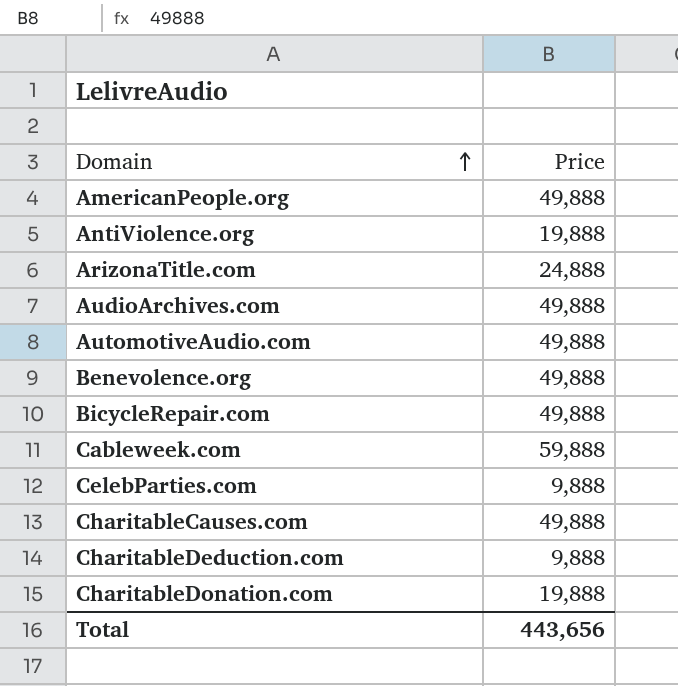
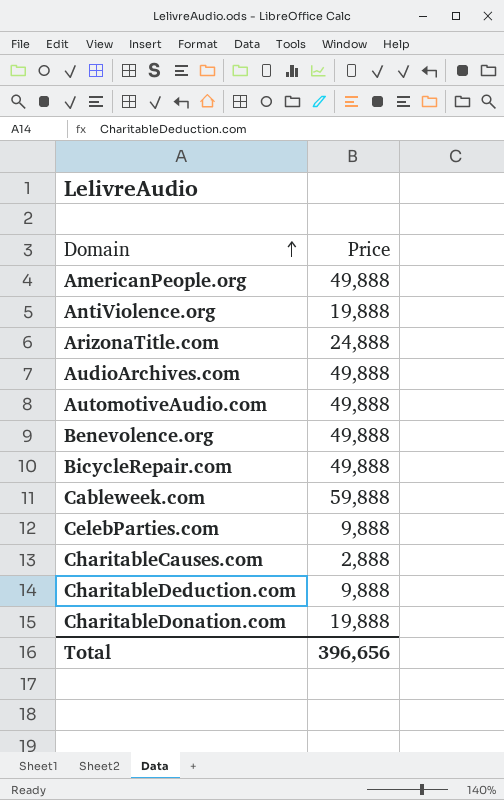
CharitableCauses.com | Price: 49,888 -> 2,888
Total | Price: 443,656 -> 396,656

